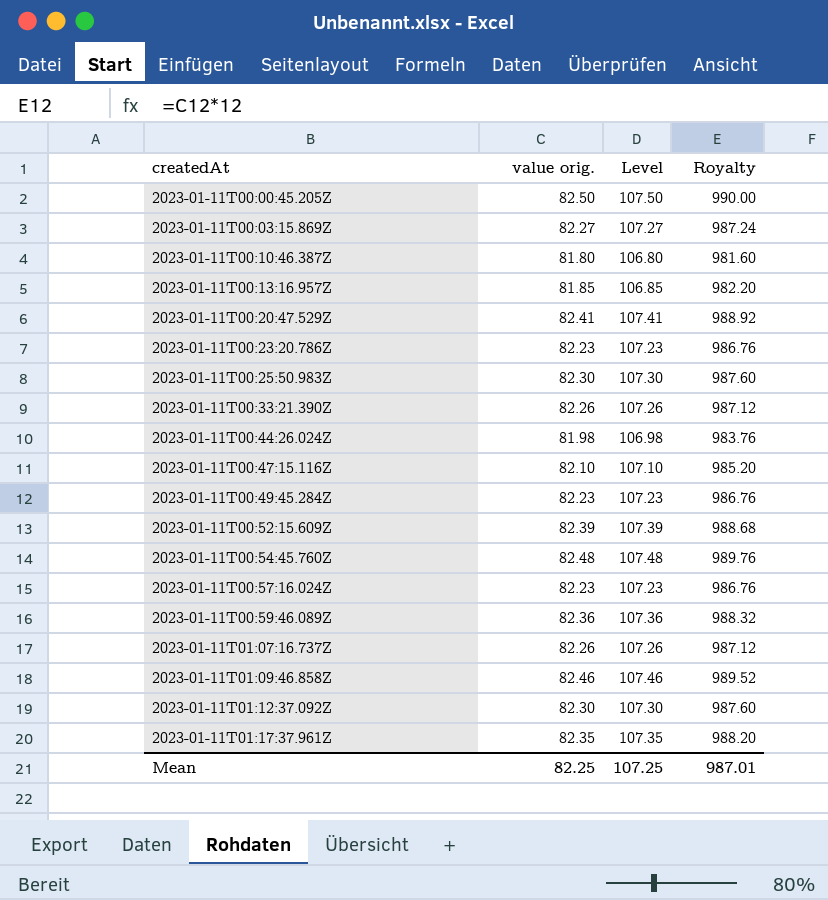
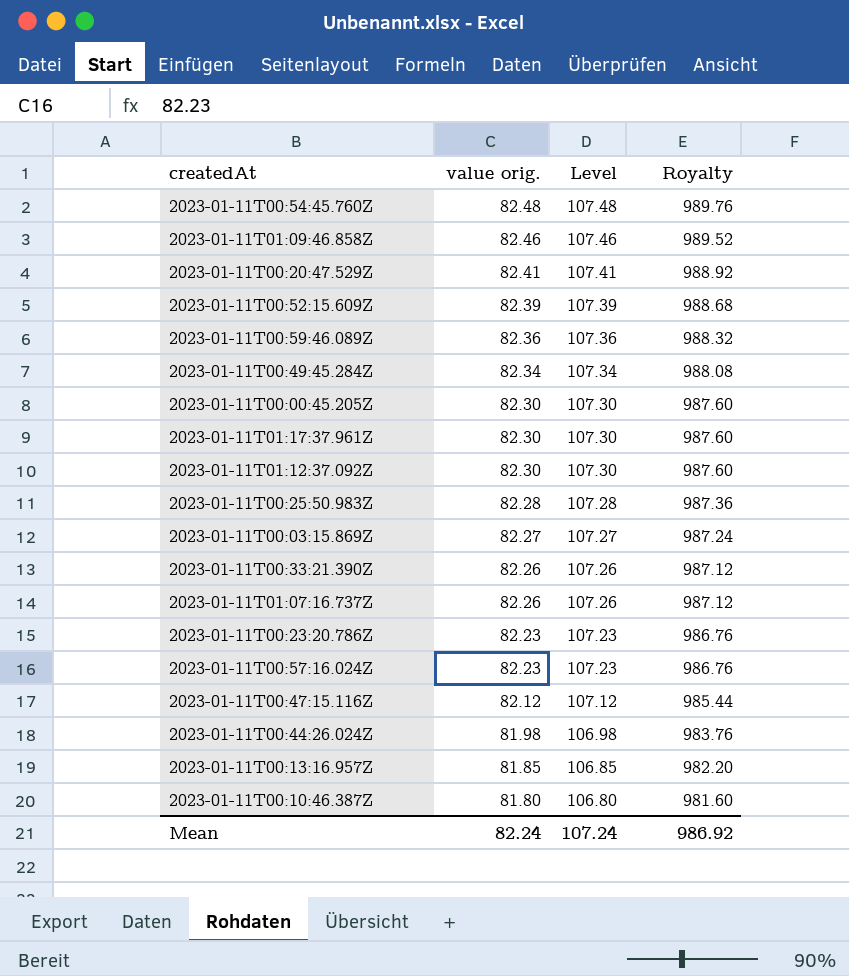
row order: createdAt ascending -> value orig. descending
2023-01-11T00:49:45.284Z | value orig.: 82.23 -> 82.34
2023-01-11T00:49:45.284Z | Level: 107.23 -> 107.34
2023-01-11T00:49:45.284Z | Royalty: 986.76 -> 988.08
2023-01-11T00:00:45.205Z | value orig.: 82.50 -> 82.30
2023-01-11T00:00:45.205Z | Level: 107.50 -> 107.30
2023-01-11T00:00:45.205Z | Royalty: 990.00 -> 987.60
2023-01-11T01:17:37.961Z | value orig.: 82.35 -> 82.30
2023-01-11T01:17:37.961Z | Level: 107.35 -> 107.30
2023-01-11T01:17:37.961Z | Royalty: 988.20 -> 987.60
2023-01-11T00:25:50.983Z | value orig.: 82.30 -> 82.28
2023-01-11T00:25:50.983Z | Level: 107.30 -> 107.28
2023-01-11T00:25:50.983Z | Royalty: 987.60 -> 987.36
2023-01-11T00:47:15.116Z | value orig.: 82.10 -> 82.12
2023-01-11T00:47:15.116Z | Level: 107.10 -> 107.12
2023-01-11T00:47:15.116Z | Royalty: 985.20 -> 985.44
Mean | value orig.: 82.25 -> 82.24
Mean | Level: 107.25 -> 107.24
Mean | Royalty: 987.01 -> 986.92

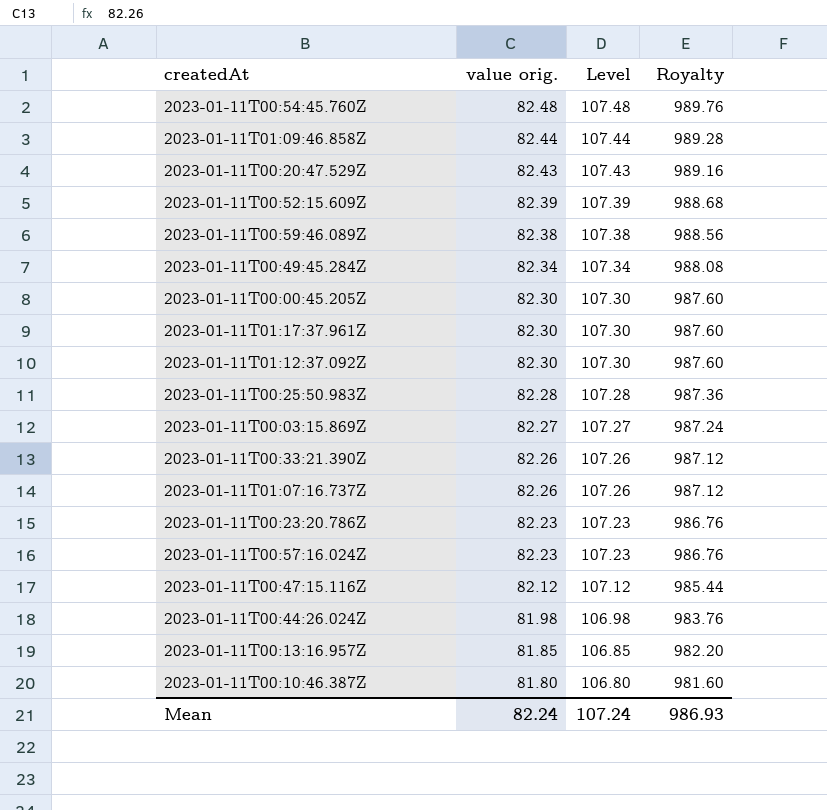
2023-01-11T01:09:46.858Z | value orig.: 82.46 -> 82.44
2023-01-11T01:09:46.858Z | Level: 107.46 -> 107.44
2023-01-11T01:09:46.858Z | Royalty: 989.52 -> 989.28
2023-01-11T00:20:47.529Z | value orig.: 82.41 -> 82.43
2023-01-11T00:20:47.529Z | Level: 107.41 -> 107.43
2023-01-11T00:20:47.529Z | Royalty: 988.92 -> 989.16
2023-01-11T00:59:46.089Z | value orig.: 82.36 -> 82.38
2023-01-11T00:59:46.089Z | Level: 107.36 -> 107.38
2023-01-11T00:59:46.089Z | Royalty: 988.32 -> 988.56
Mean | Royalty: 986.92 -> 986.93

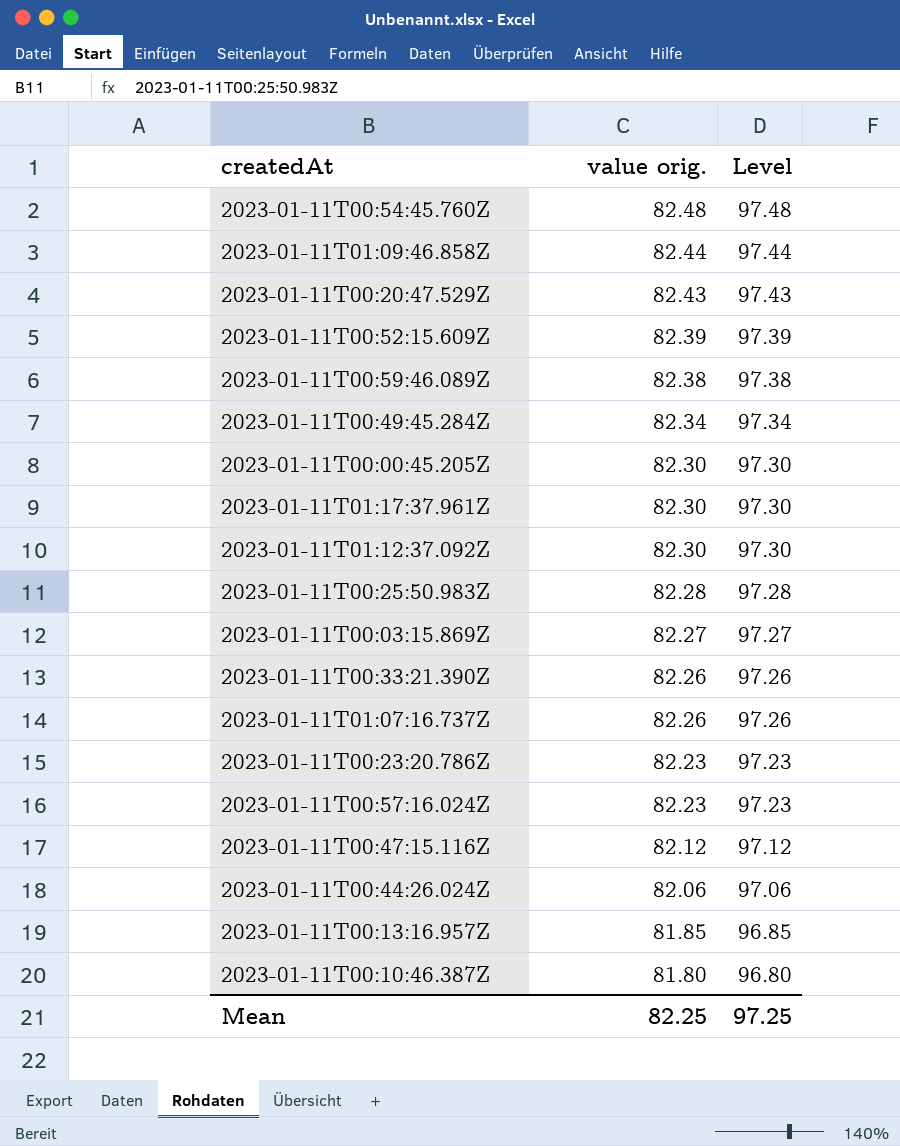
column Royalty | formula: [value orig.] * 12 -> none
column Level | formula: [value orig.] + 25 -> [value orig.] + 15
2023-01-11T00:44:26.024Z | value orig.: 81.98 -> 82.06
Mean | value orig.: 82.24 -> 82.25
Mean | Level: 107.24 -> 97.25

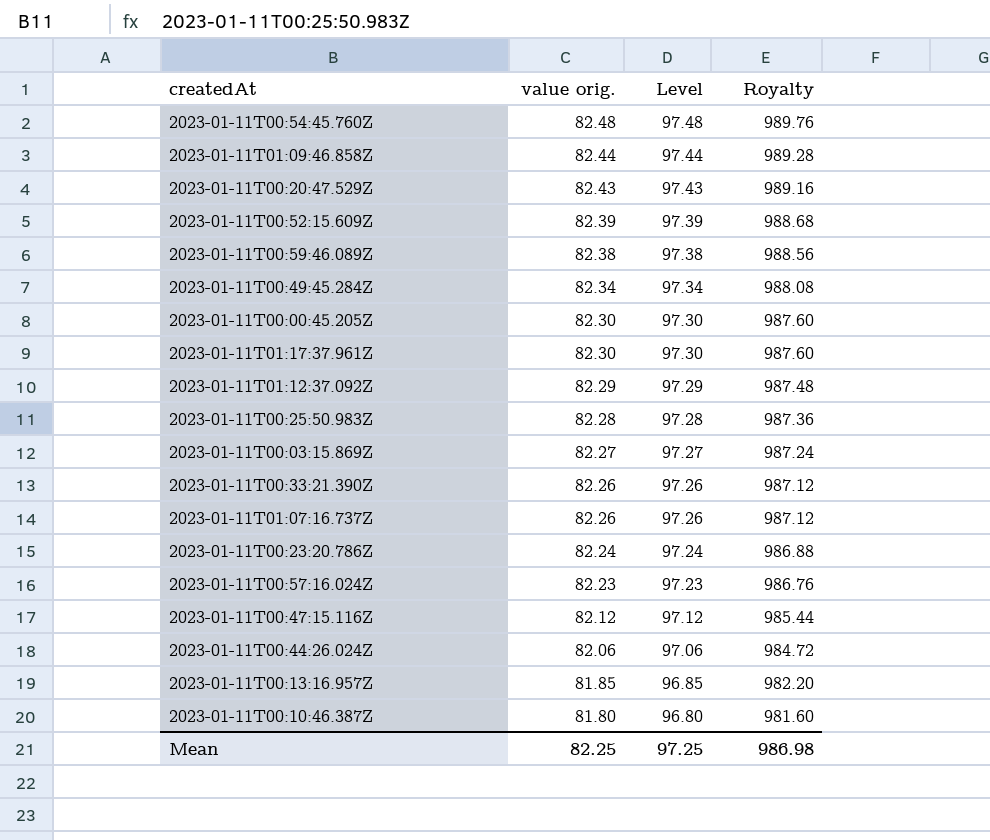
column Royalty | formula: none -> [value orig.] * 12
2023-01-11T01:12:37.092Z | value orig.: 82.30 -> 82.29
2023-01-11T01:12:37.092Z | Level: 97.30 -> 97.29
2023-01-11T00:23:20.786Z | value orig.: 82.23 -> 82.24
2023-01-11T00:23:20.786Z | Level: 97.23 -> 97.24

